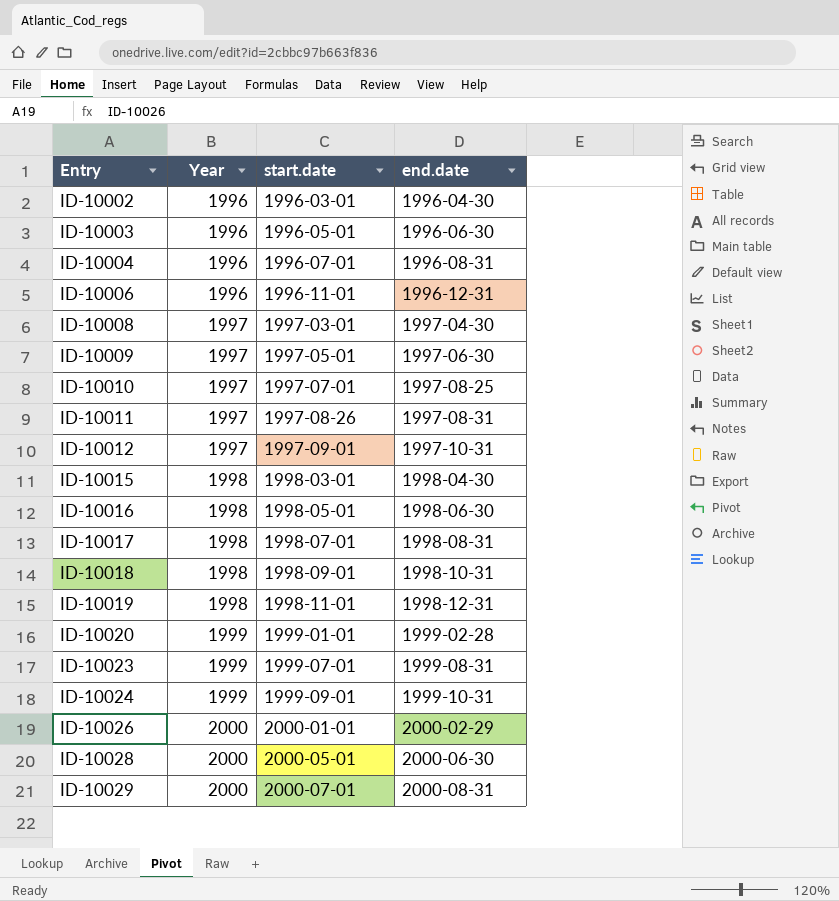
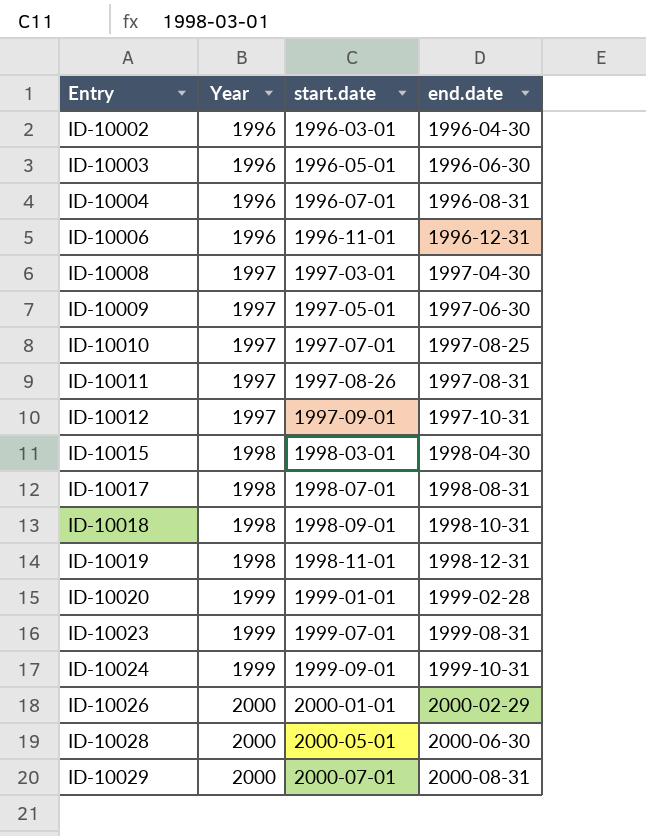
row ID-10016: 1998 | 1998-05-01 | 1998-06-30 -> none

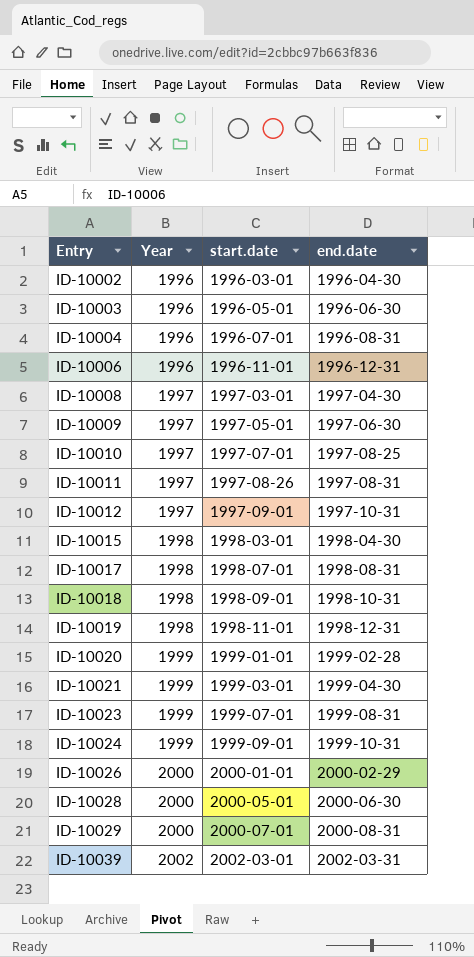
row ID-10021: none -> 1999 | 1999-03-01 | 1999-04-30
row ID-10039: none -> 2002 | 2002-03-01 | 2002-03-31

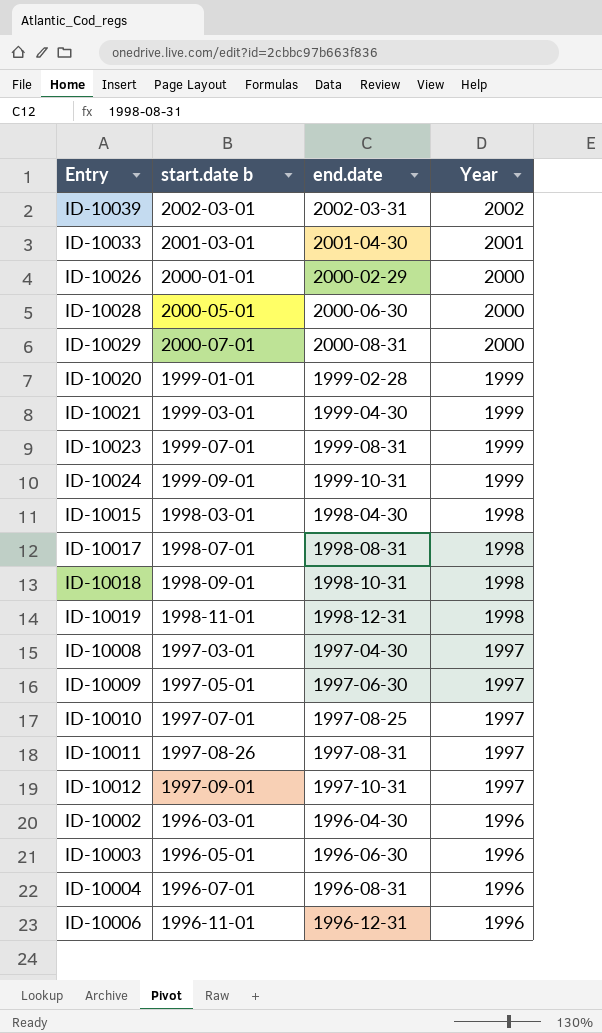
row order: Entry ascending -> Year descending
column name: start.date -> start.date b
column Year | position: 2 -> 4
row ID-10033: none -> 2001-03-01 | 2001-04-30 | 2001

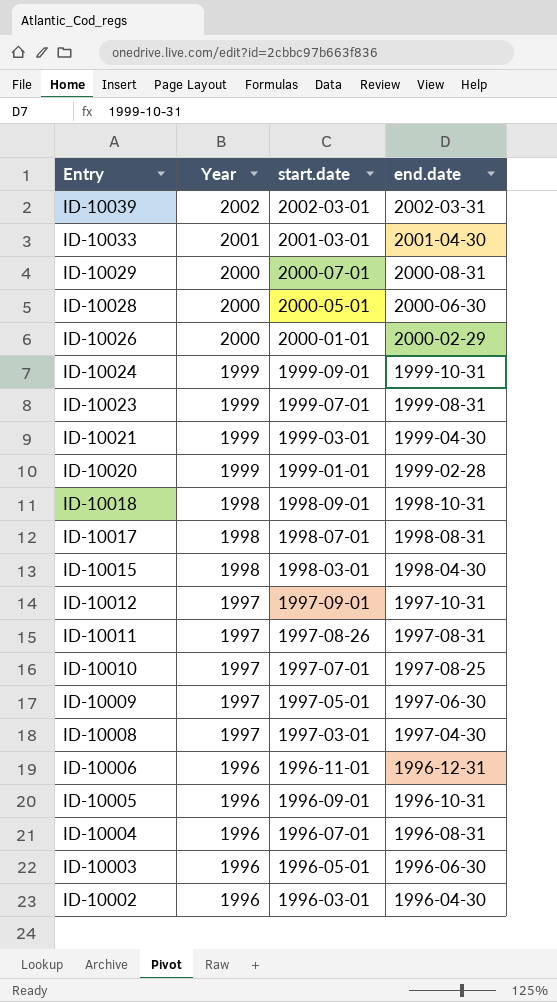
row order: Year descending -> Entry descending
column Year | position: 4 -> 2
column name: start.date b -> start.date
row ID-10019: 1998-11-01 | 1998-12-31 | 1998 -> none
row ID-10005: none -> 1996 | 1996-09-01 | 1996-10-31

